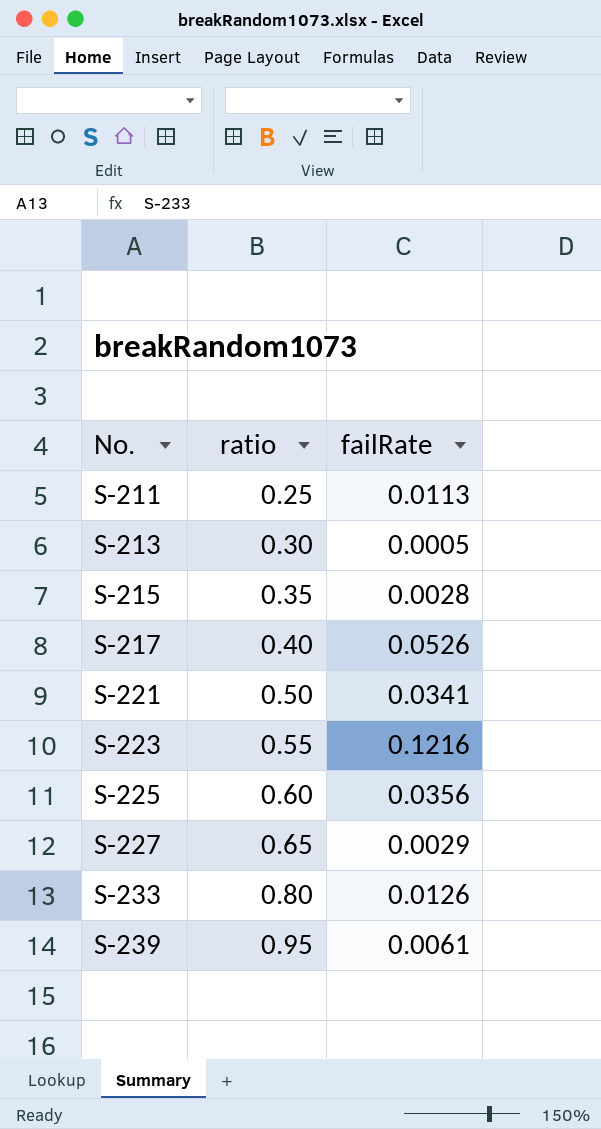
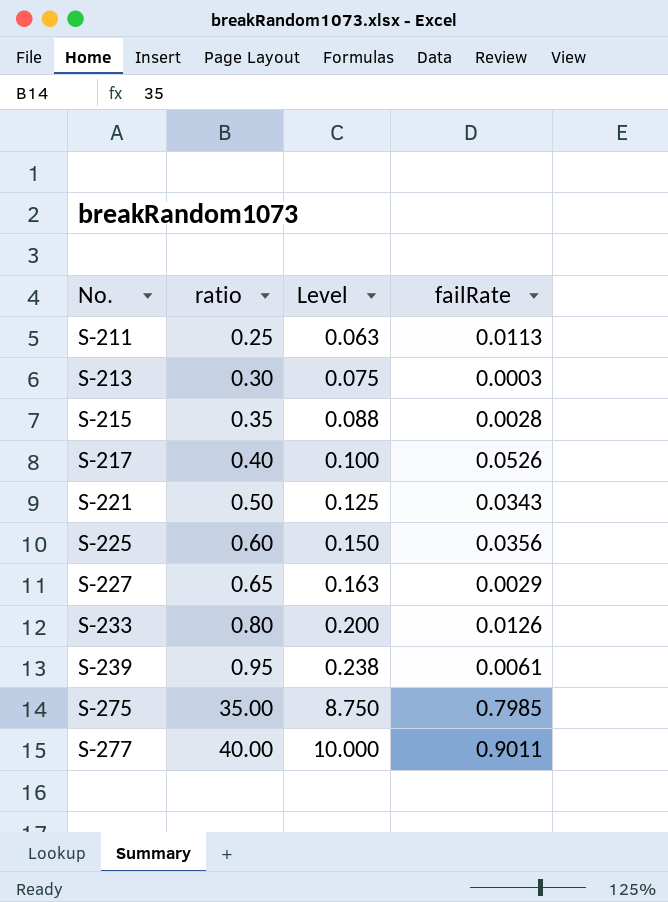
column Level | formula: none -> [ratio] * 0.25
row S-223: 0.55 | 0.1216 -> none
S-213 | failRate: 0.0005 -> 0.0003
S-221 | failRate: 0.0341 -> 0.0343
row S-275: none -> 35.00 | 8.750 | 0.7985
row S-277: none -> 40.00 | 10.000 | 0.9011

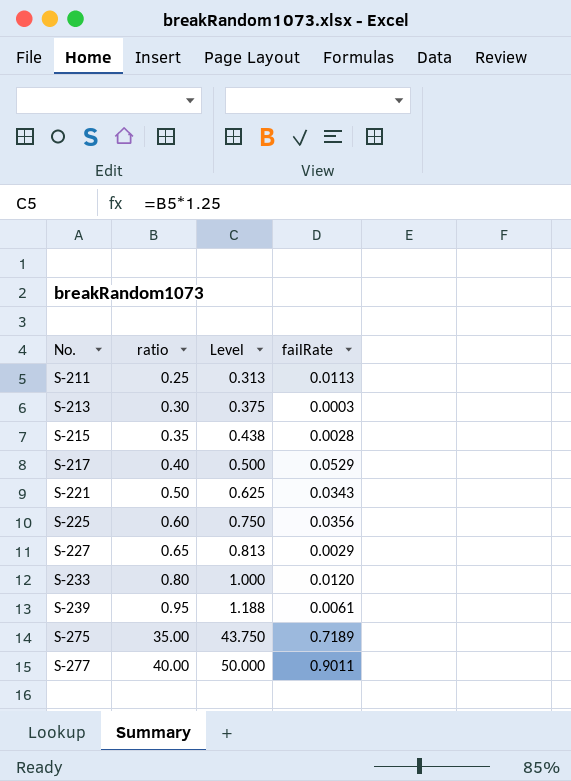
column Level | formula: [ratio] * 0.25 -> [ratio] * 1.25
S-217 | failRate: 0.0526 -> 0.0529
S-233 | failRate: 0.0126 -> 0.0120
S-275 | failRate: 0.7985 -> 0.7189

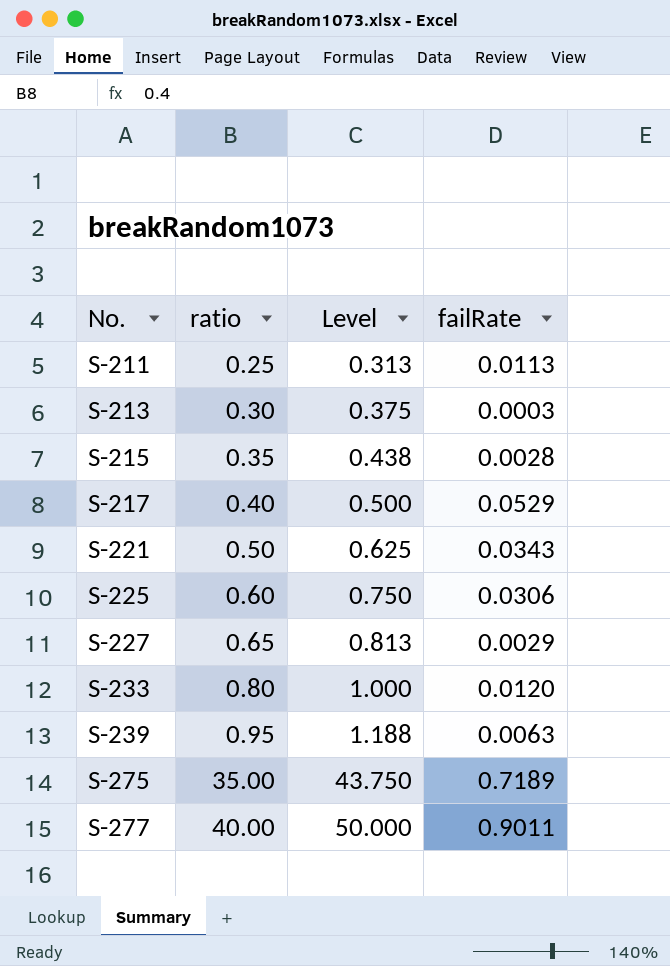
S-225 | failRate: 0.0356 -> 0.0306
S-239 | failRate: 0.0061 -> 0.0063

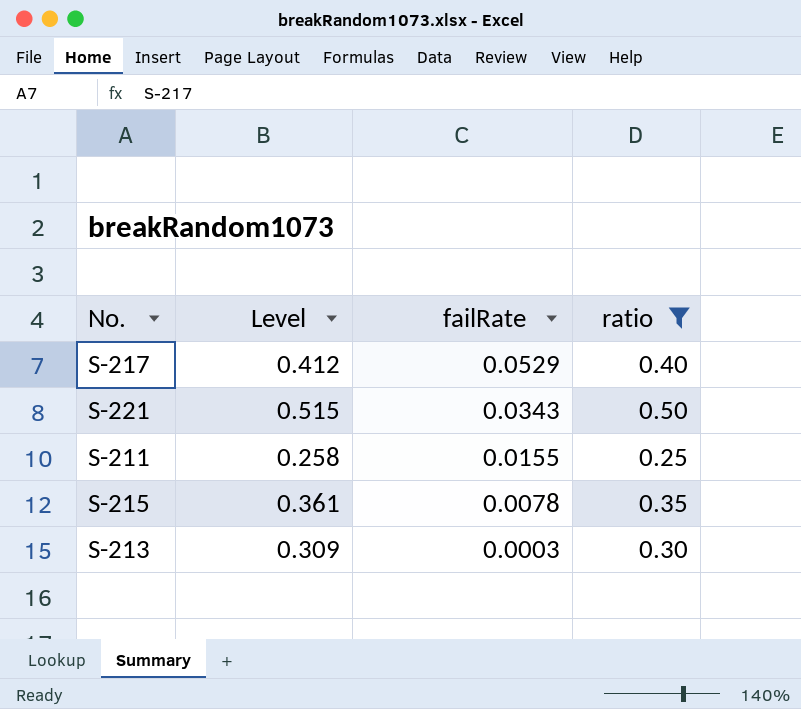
filter: none -> ratio <= 0.50
row order: No. ascending -> failRate descending
column Level | formula: [ratio] * 1.25 -> [ratio] * 1.03
column ratio | position: 2 -> 4
S-211 | failRate: 0.0113 -> 0.0155
S-215 | failRate: 0.0028 -> 0.0078

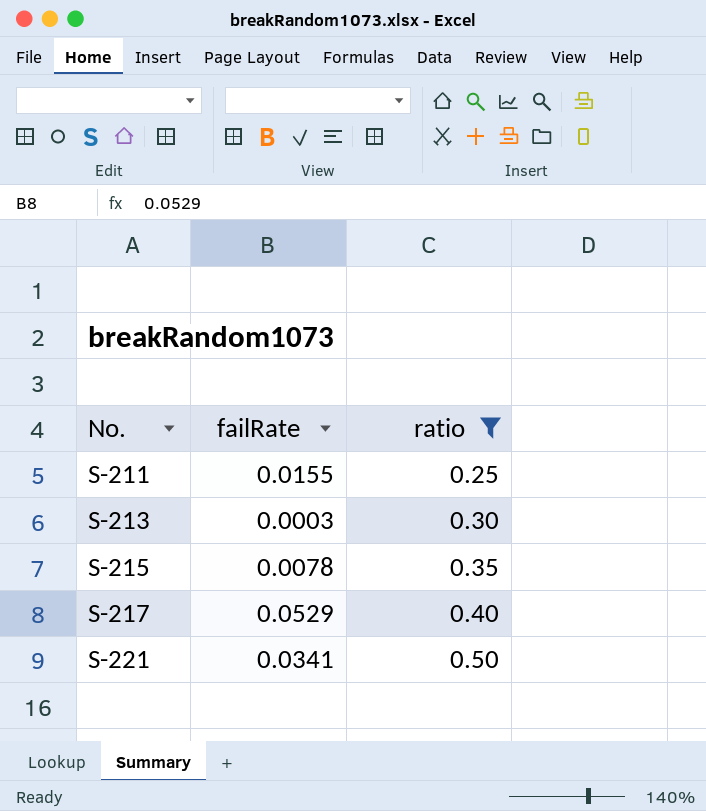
row order: failRate descending -> No. ascending
column Level | formula: [ratio] * 1.03 -> none
S-221 | failRate: 0.0343 -> 0.0341

